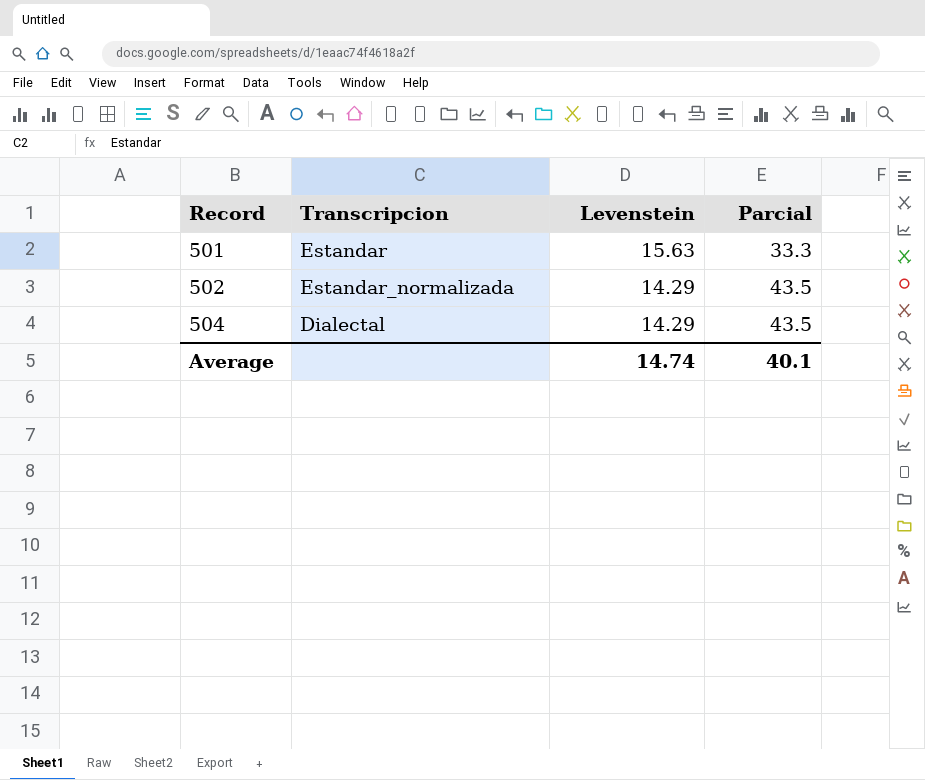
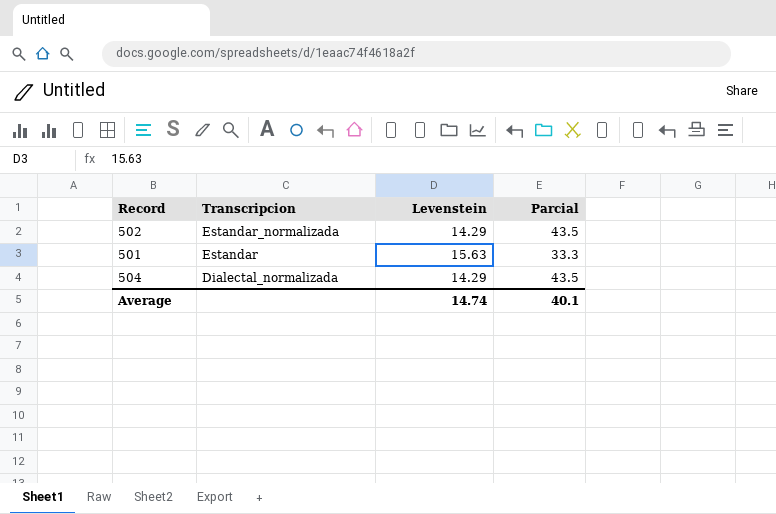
row order: Record ascending -> Transcripcion descending
504 | Transcripcion: Dialectal -> Dialectal_normalizada

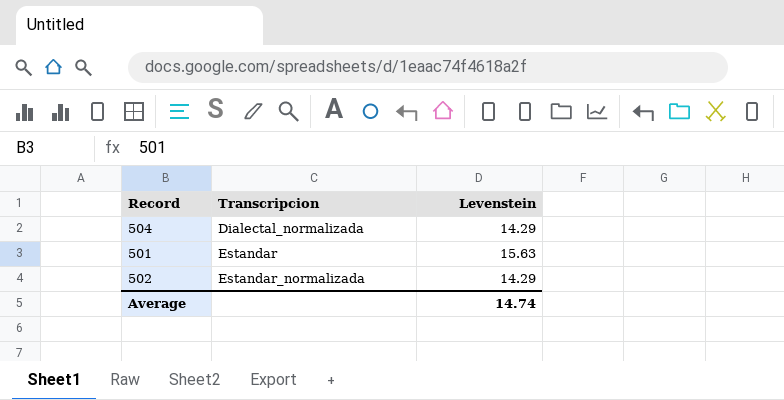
row order: Transcripcion descending -> Transcripcion ascending
column Parcial | position: 4 -> none

